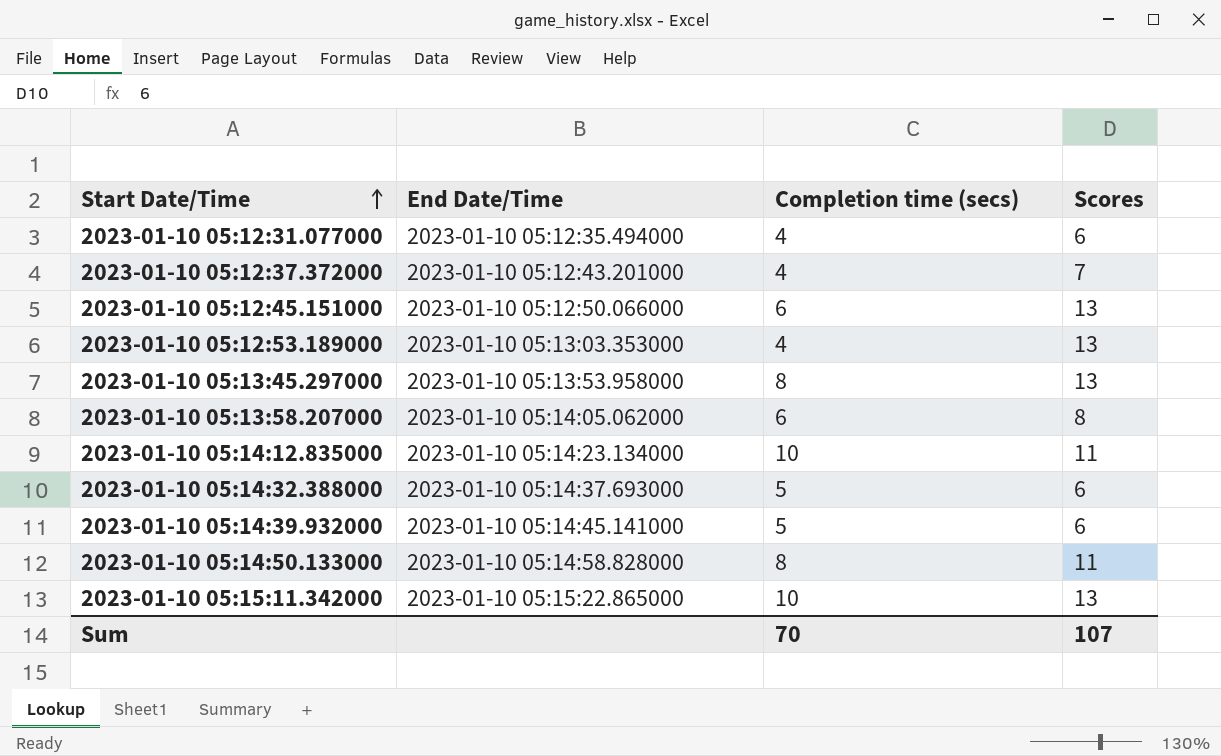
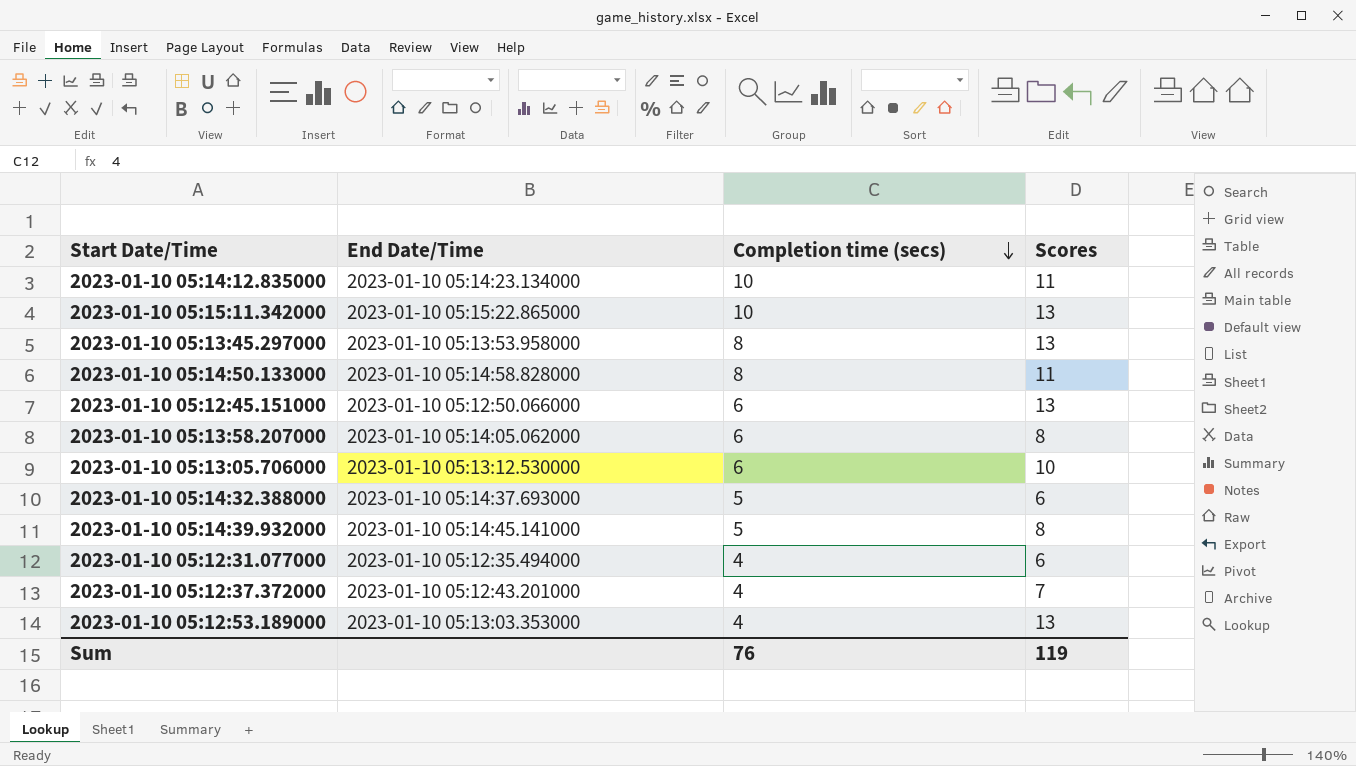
row order: Start Date/Time ascending -> Completion time (secs) descending
row 2023-01-10 05:13:05.706000: none -> 2023-01-10 05:13:12.530000 | 6 | 10
2023-01-10 05:14:39.932000 | Scores: 6 -> 8
Sum | Completion time (secs): 70 -> 76
Sum | Scores: 107 -> 119

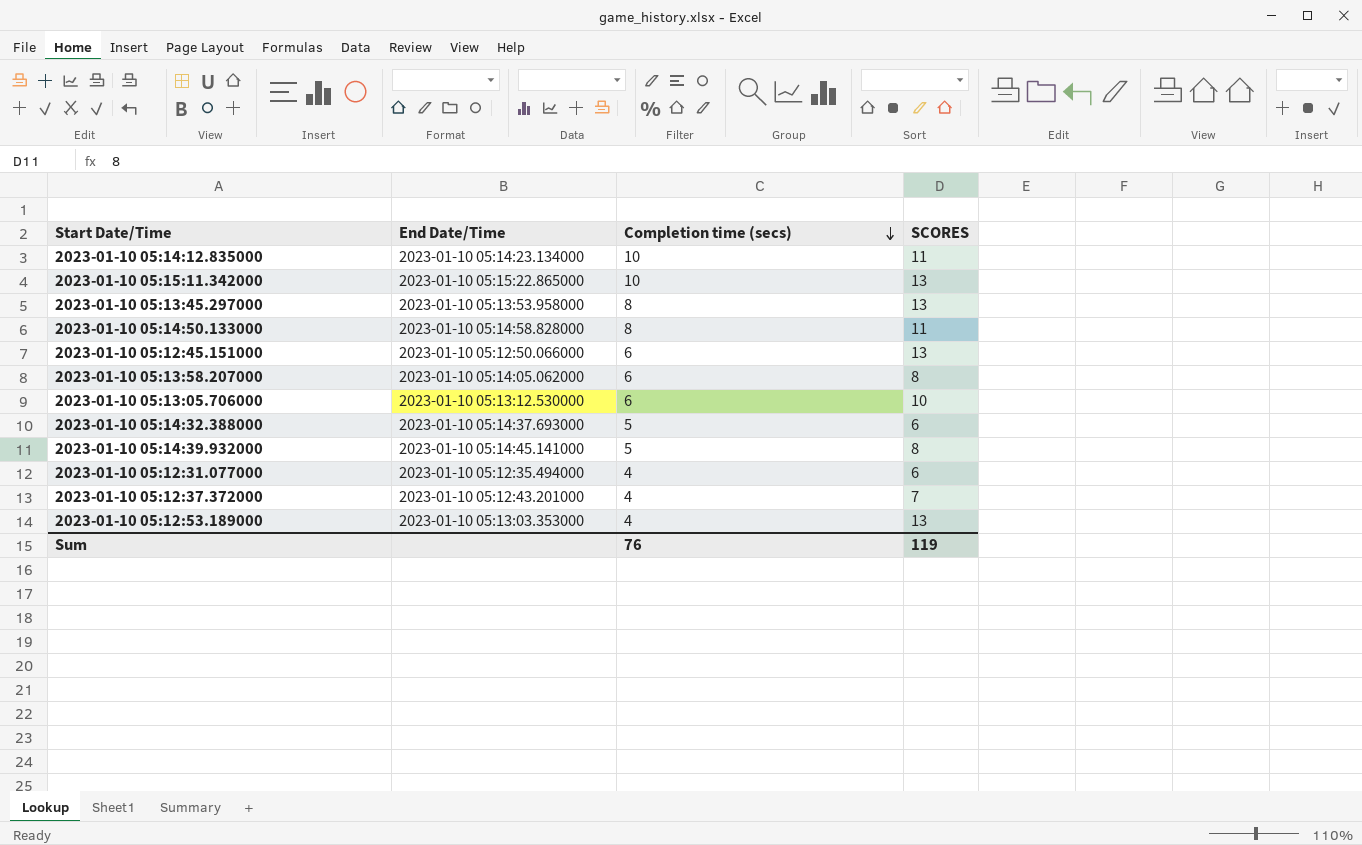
column name: Scores -> SCORES

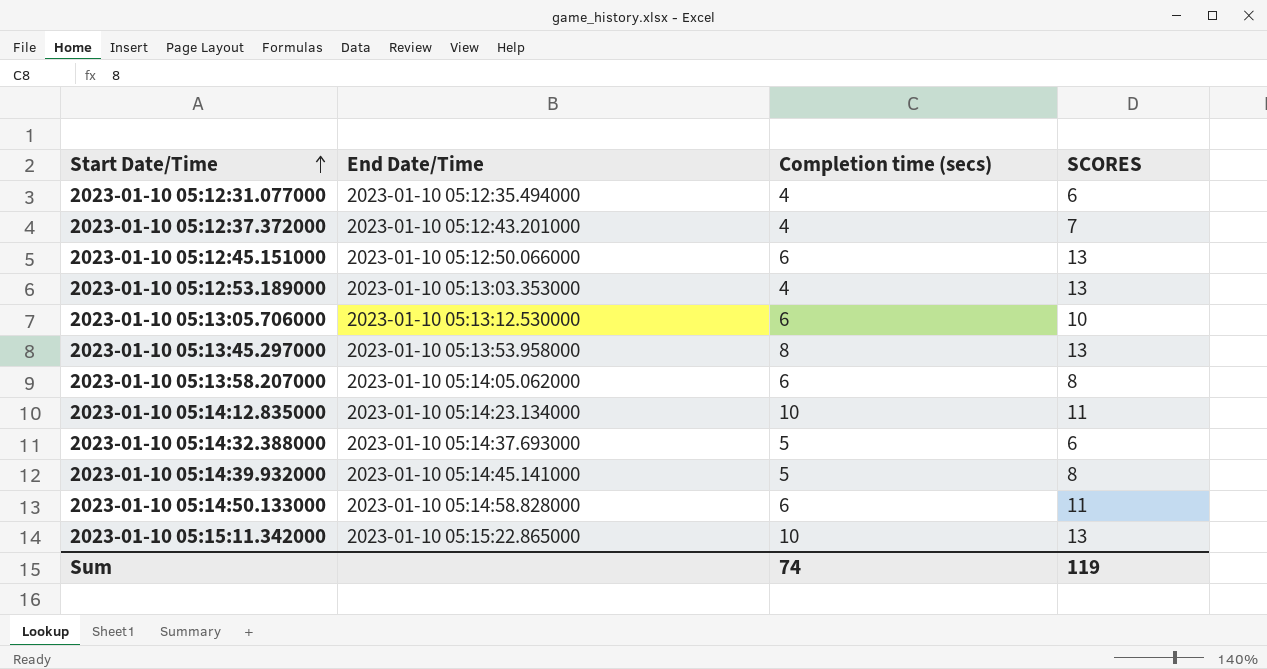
row order: Completion time (secs) descending -> Start Date/Time ascending
2023-01-10 05:14:50.133000 | Completion time (secs): 8 -> 6
Sum | Completion time (secs): 76 -> 74

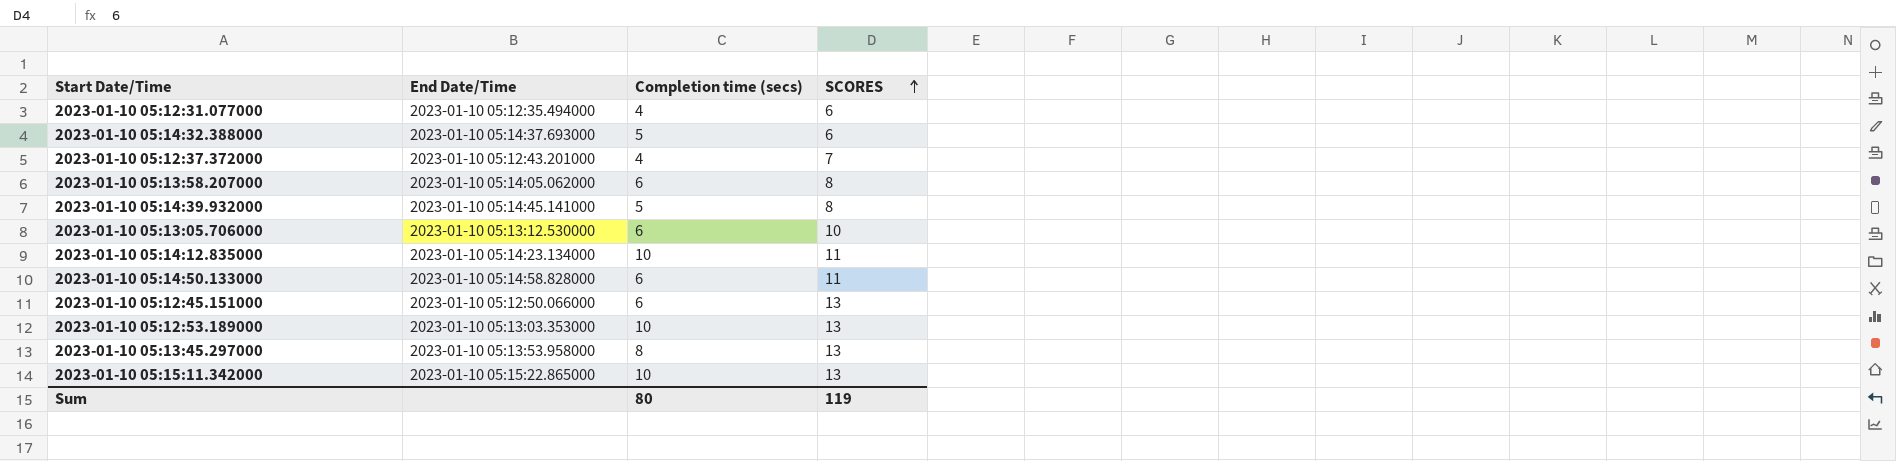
row order: Start Date/Time ascending -> SCORES ascending
2023-01-10 05:12:53.189000 | Completion time (secs): 4 -> 10
Sum | Completion time (secs): 74 -> 80

